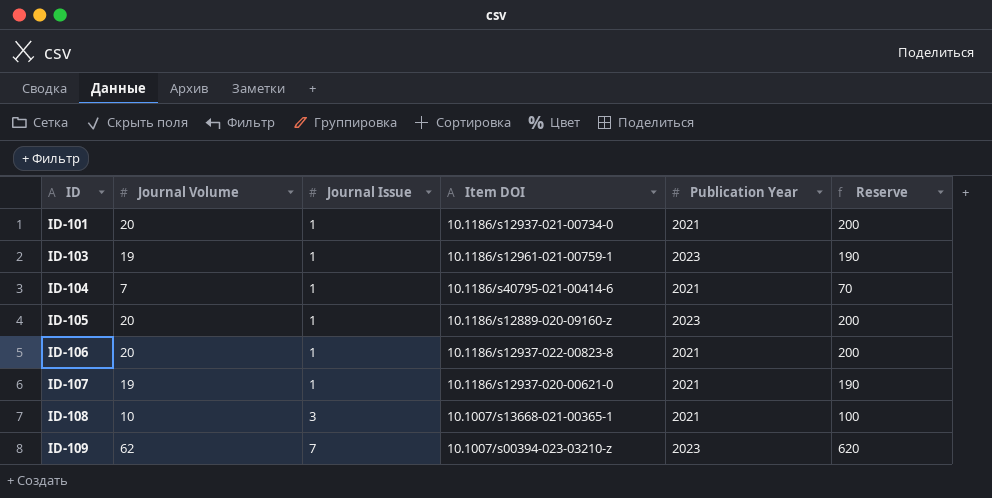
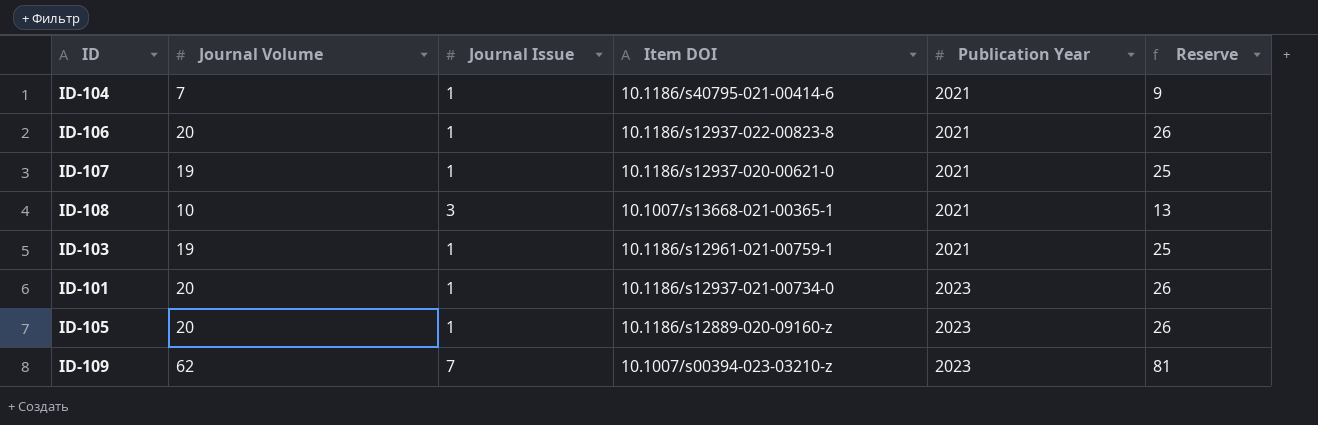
row order: ID ascending -> Publication Year ascending
column Reserve | formula: [Journal Volume] * 10 -> [Journal Volume] * 1.3
ID-103 | Publication Year: 2023 -> 2021
ID-101 | Publication Year: 2021 -> 2023

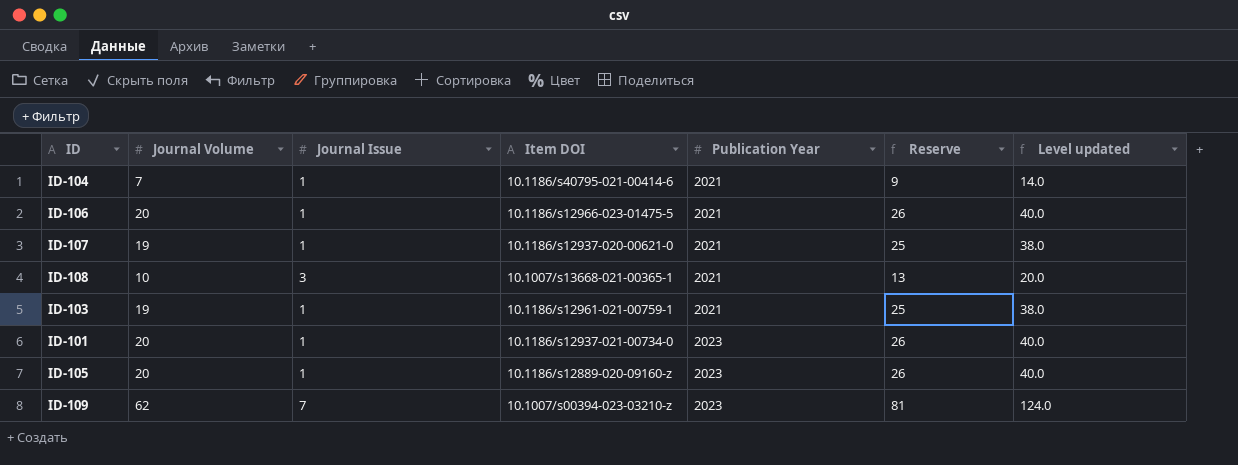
column Level updated | formula: none -> [Journal Volume] * 2
ID-106 | Item DOI: 10.1186/s12937-022-00823-8 -> 10.1186/s12966-023-01475-5

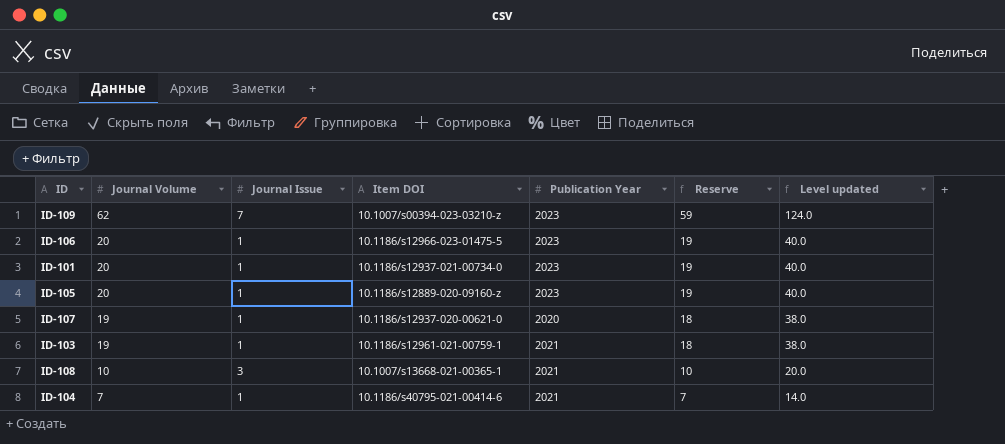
row order: Publication Year ascending -> Journal Volume descending
column Reserve | formula: [Journal Volume] * 1.3 -> [Journal Volume] * 0.95
ID-106 | Publication Year: 2021 -> 2023
ID-107 | Publication Year: 2021 -> 2020

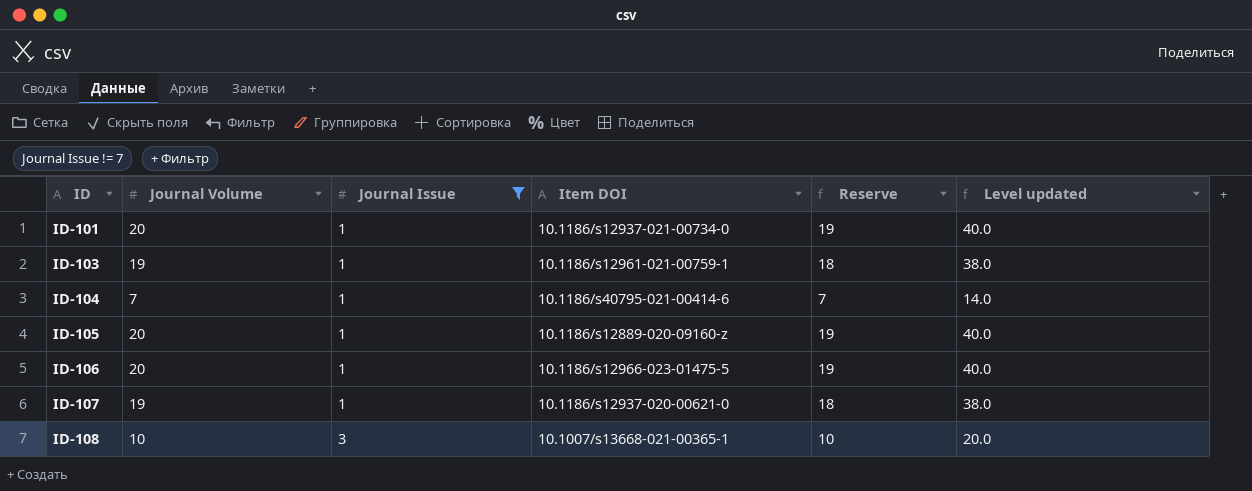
filter: none -> Journal Issue != 7
row order: Journal Volume descending -> ID ascending
column Publication Year | position: 5 -> none

